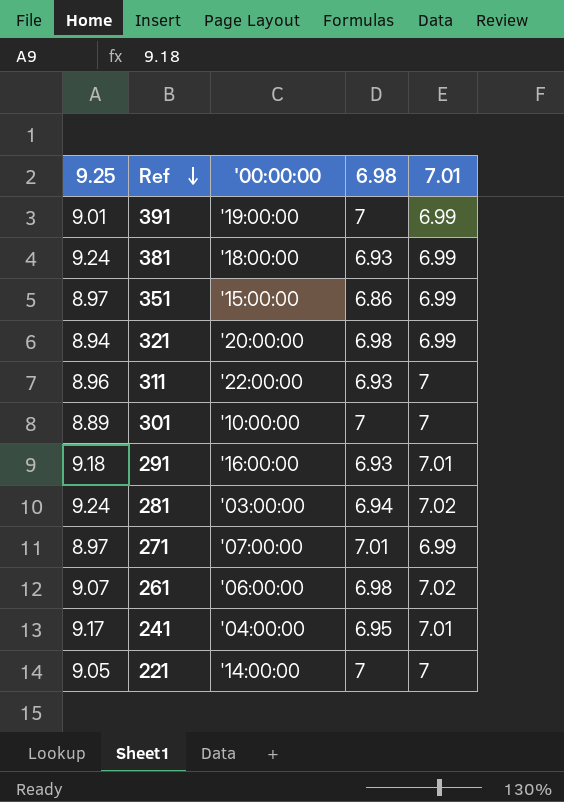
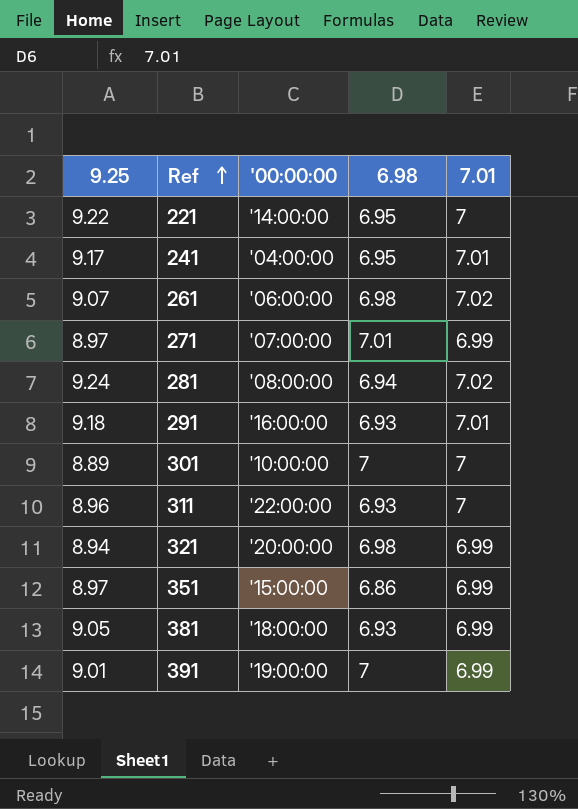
row order: Ref descending -> Ref ascending
221 | 9.25: 9.05 -> 9.22
221 | 6.98: 7 -> 6.95
281 | '00:00:00: '03:00:00 -> '08:00:00
381 | 9.25: 9.24 -> 9.05

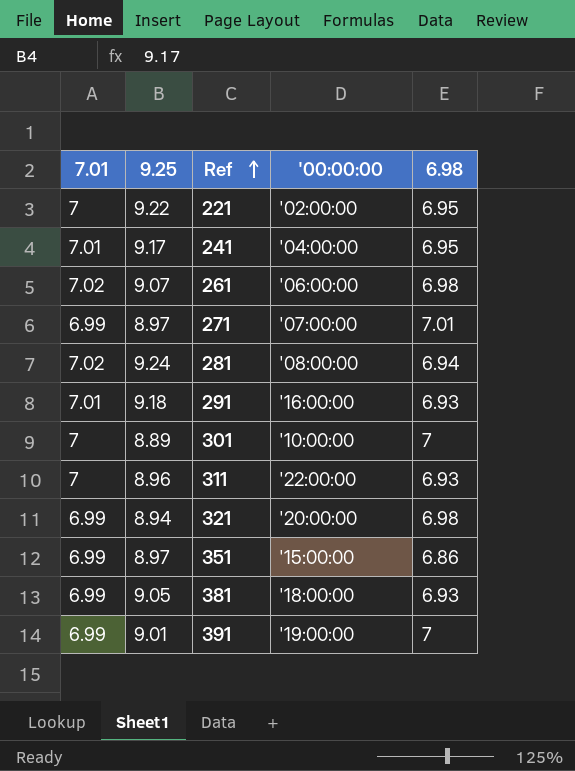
column 7.01 | position: 5 -> 1
221 | '00:00:00: '14:00:00 -> '02:00:00

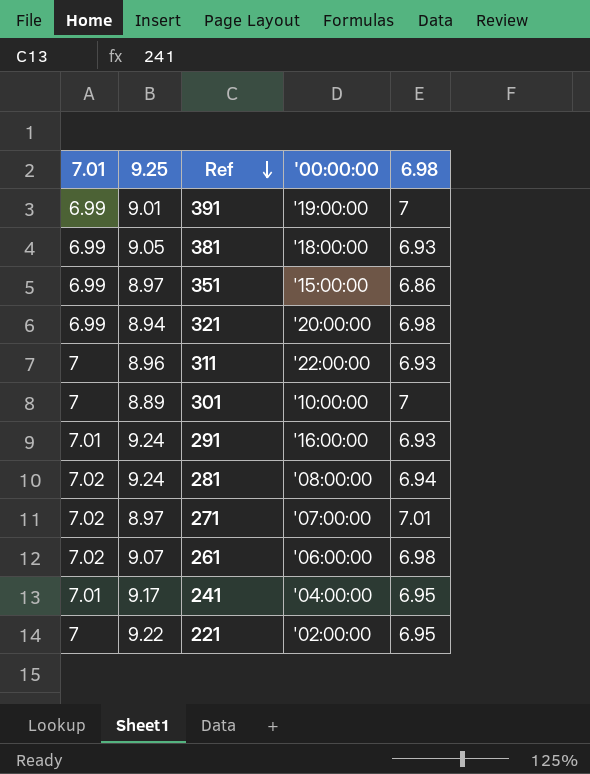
row order: Ref ascending -> Ref descending
291 | 9.25: 9.18 -> 9.24
271 | 7.01: 6.99 -> 7.02

